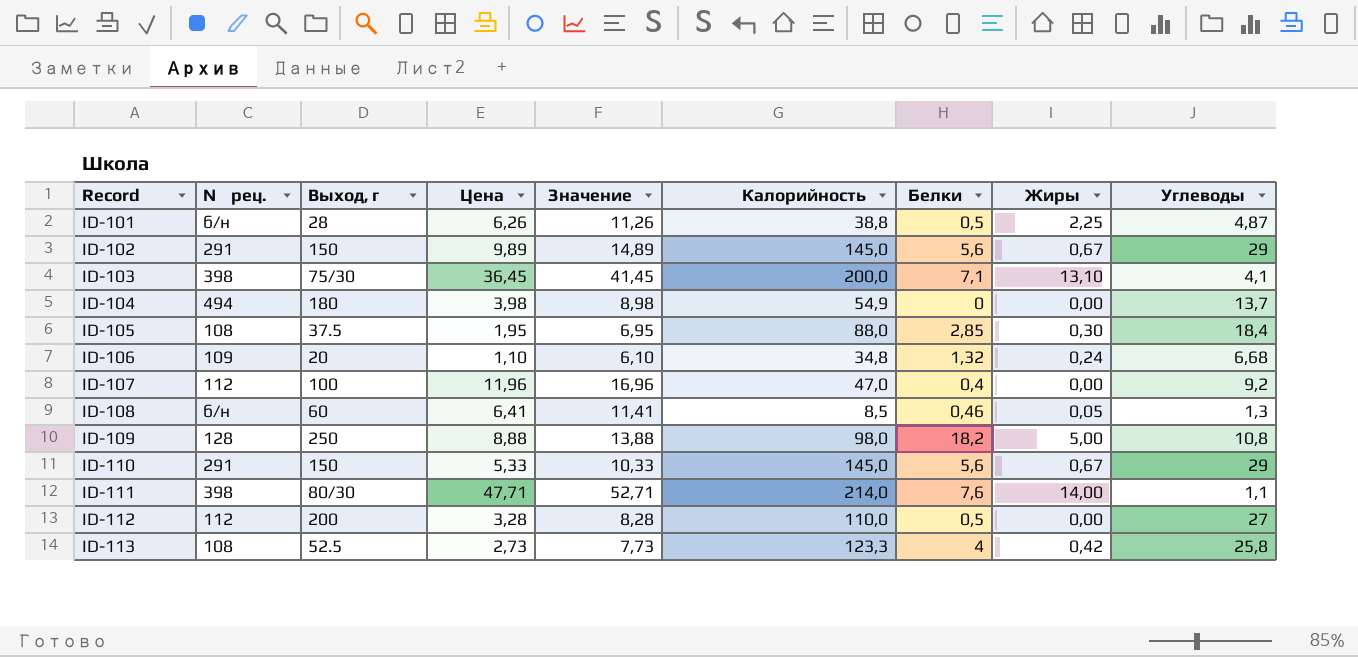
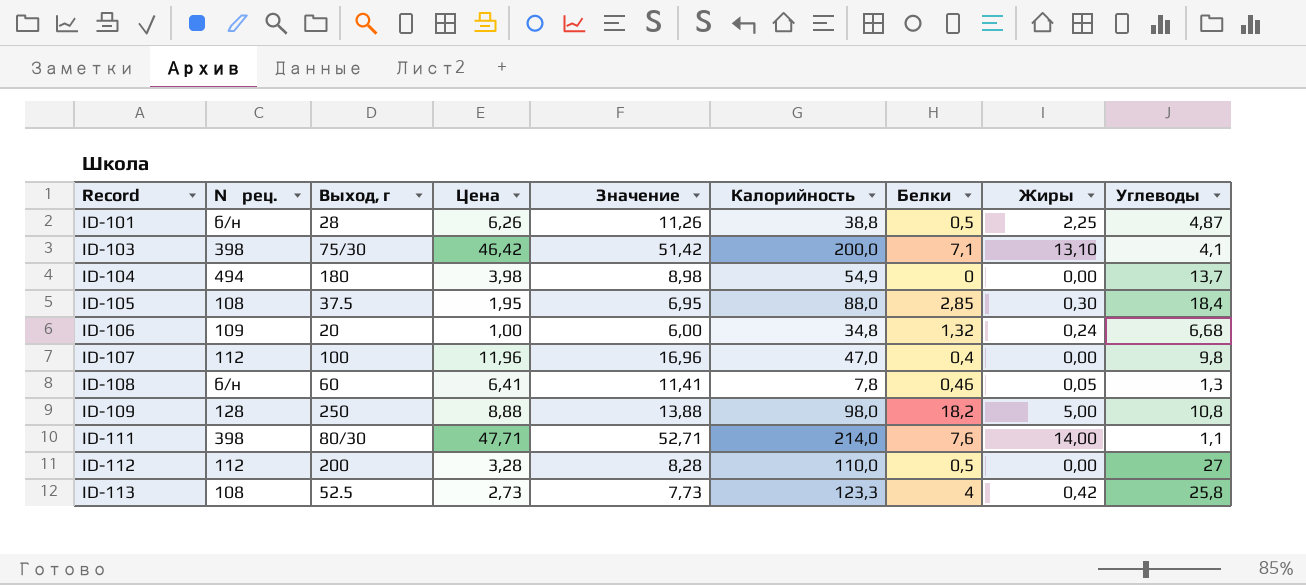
row ID-102: 291 | 150 | 9,89 | 14,89 | 145,0 | 5,6 | 0,67 | 29 -> none
row ID-110: 291 | 150 | 5,33 | 10,33 | 145,0 | 5,6 | 0,67 | 29 -> none
ID-103 | Цена: 36,45 -> 46,42
ID-103 | Значение: 41,45 -> 51,42
ID-106 | Цена: 1,10 -> 1,00
ID-106 | Значение: 6,10 -> 6,00
ID-107 | Углеводы: 9,2 -> 9,8
ID-108 | Калорийность: 8,5 -> 7,8

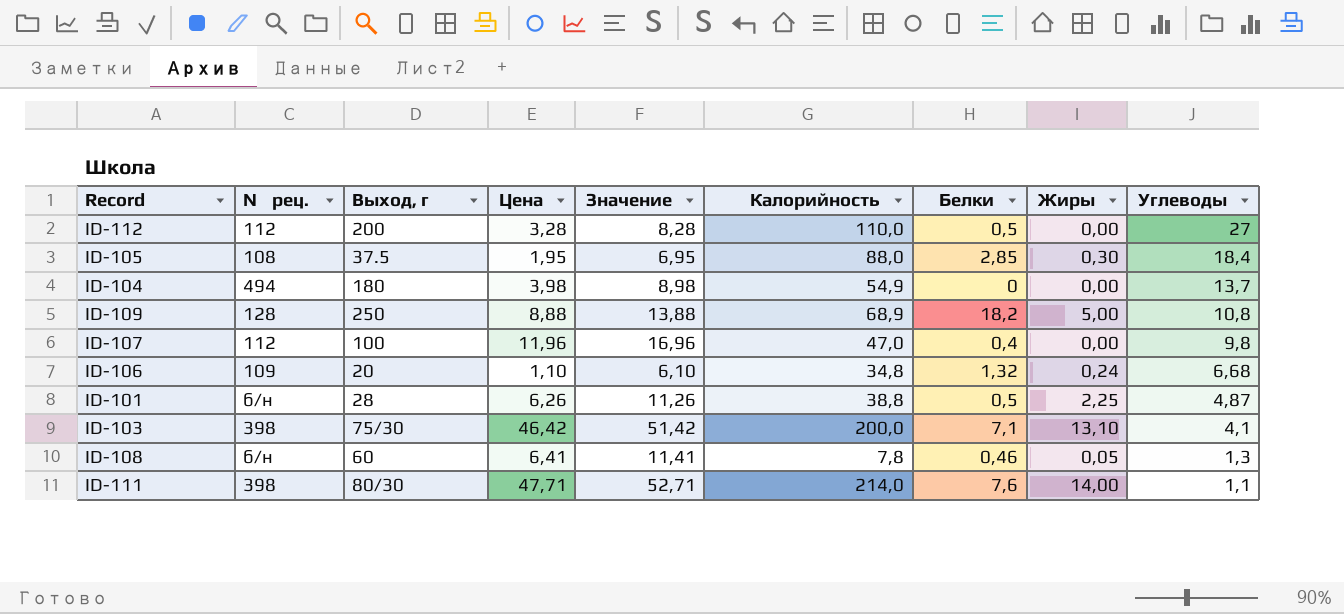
row order: Record ascending -> Углеводы descending
row ID-113: 108 | 52.5 | 2,73 | 7,73 | 123,3 | 4 | 0,42 | 25,8 -> none
ID-109 | Калорийность: 98,0 -> 68,9
ID-106 | Цена: 1,00 -> 1,10
ID-106 | Значение: 6,00 -> 6,10

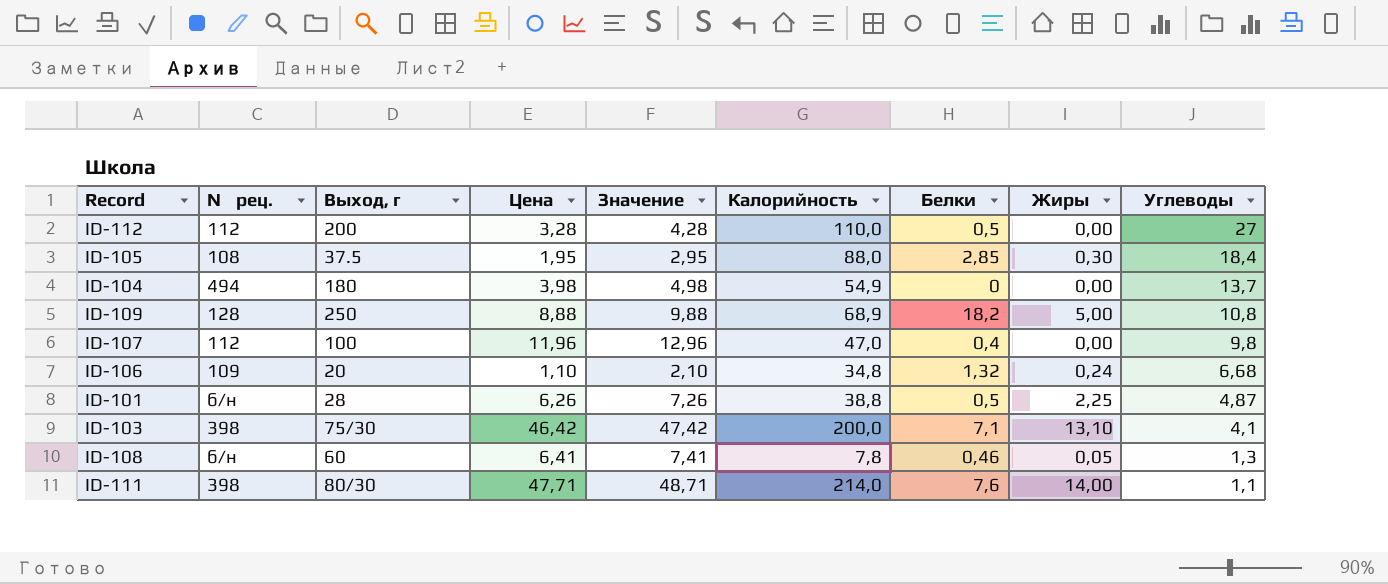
column Значение | formula: [Цена] + 5 -> [Цена] + 1

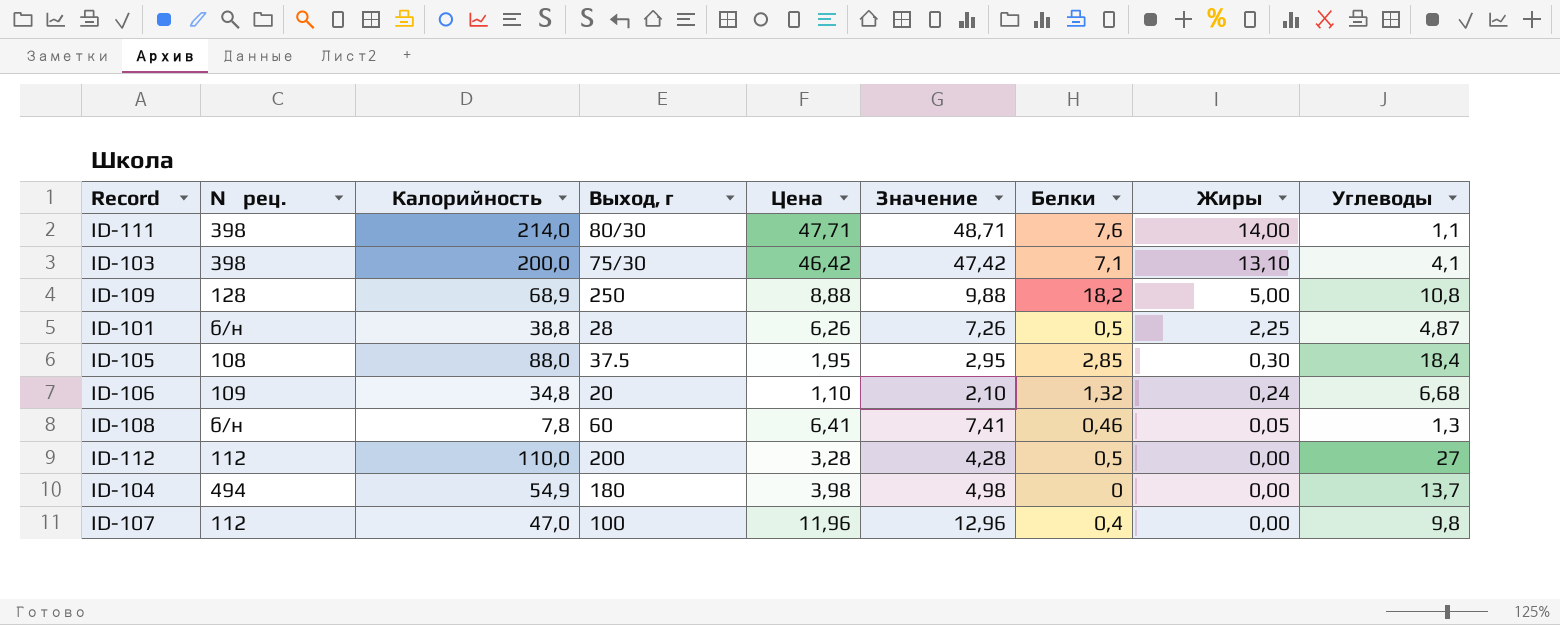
row order: Углеводы descending -> Жиры descending
column Калорийность | position: 6 -> 3

